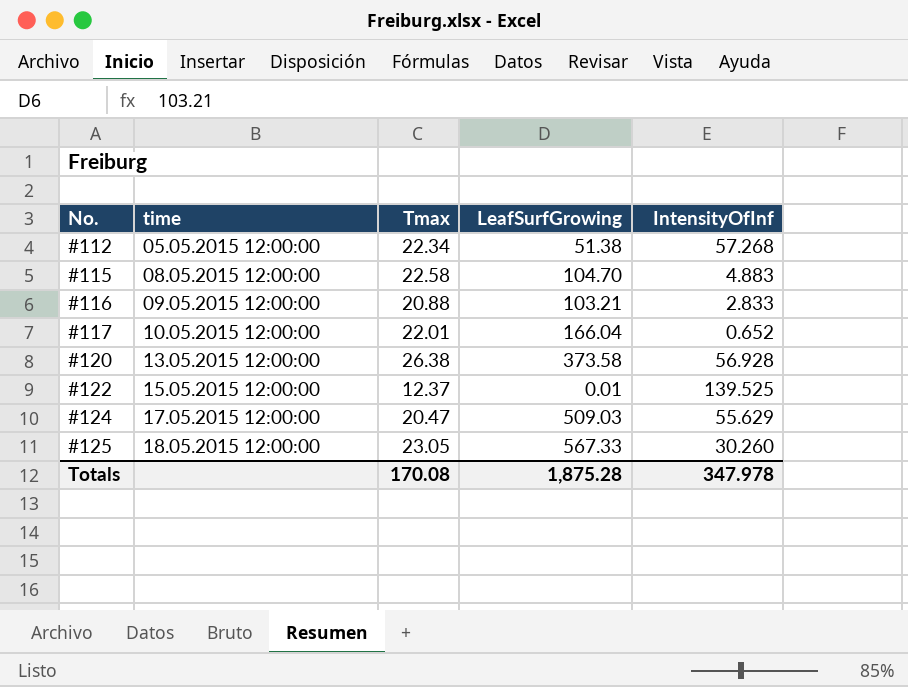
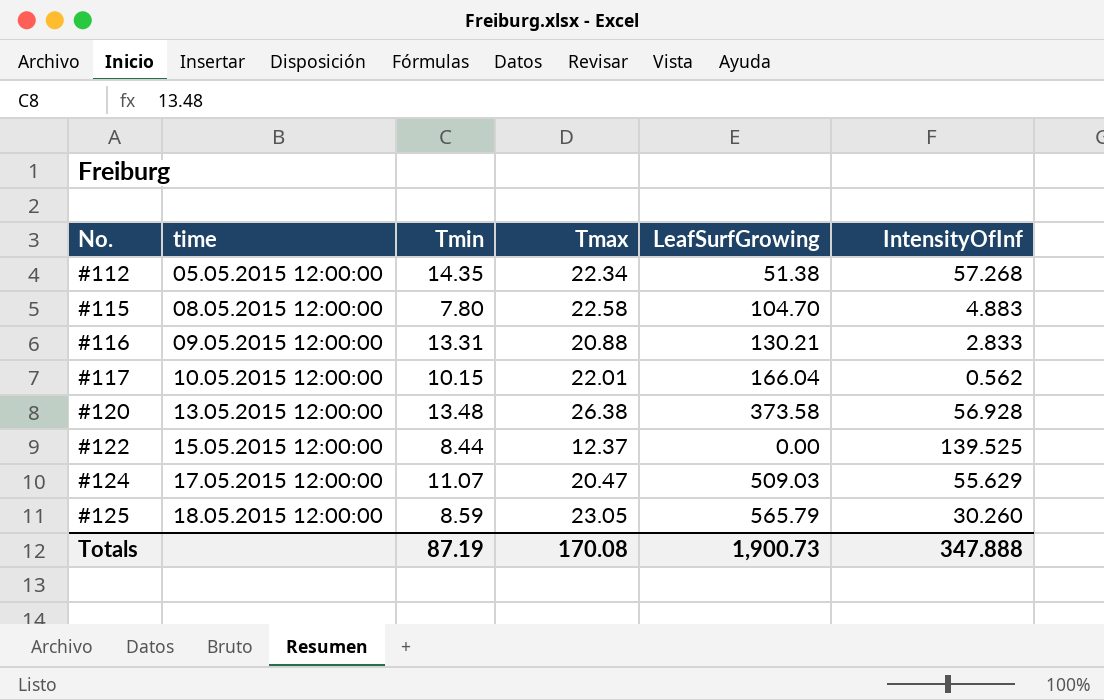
column Tmin | position: none -> 3
#116 | LeafSurfGrowing: 103.21 -> 130.21
#117 | IntensityOfInf: 0.652 -> 0.562
#122 | LeafSurfGrowing: 0.01 -> 0.00
#125 | LeafSurfGrowing: 567.33 -> 565.79
Totals | LeafSurfGrowing: 1,875.28 -> 1,900.73
Totals | IntensityOfInf: 347.978 -> 347.888

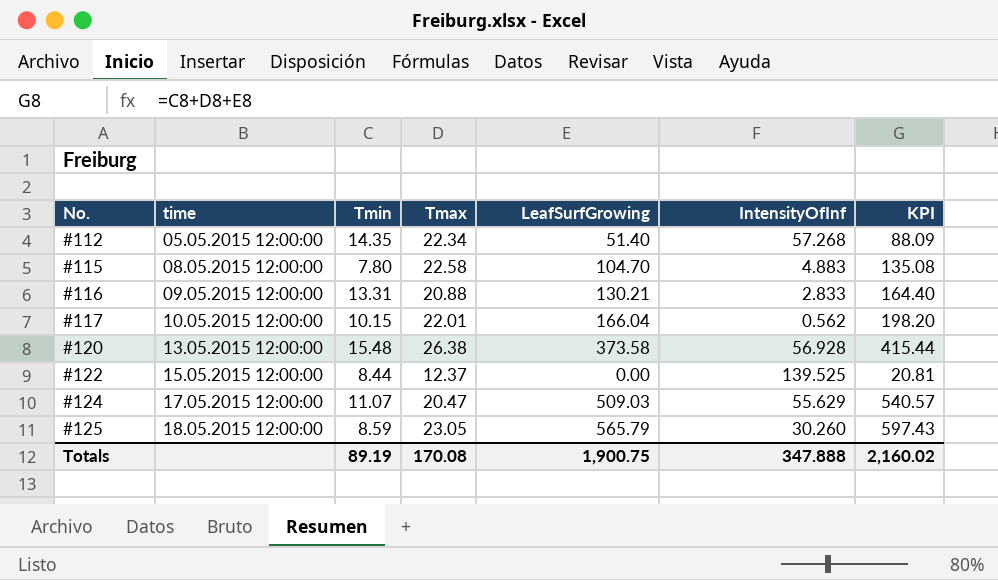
column KPI | formula: none -> [Tmin] + [Tmax] + [LeafSurfGrowing]
#112 | LeafSurfGrowing: 51.38 -> 51.40
#120 | Tmin: 13.48 -> 15.48
Totals | Tmin: 87.19 -> 89.19
Totals | LeafSurfGrowing: 1,900.73 -> 1,900.75

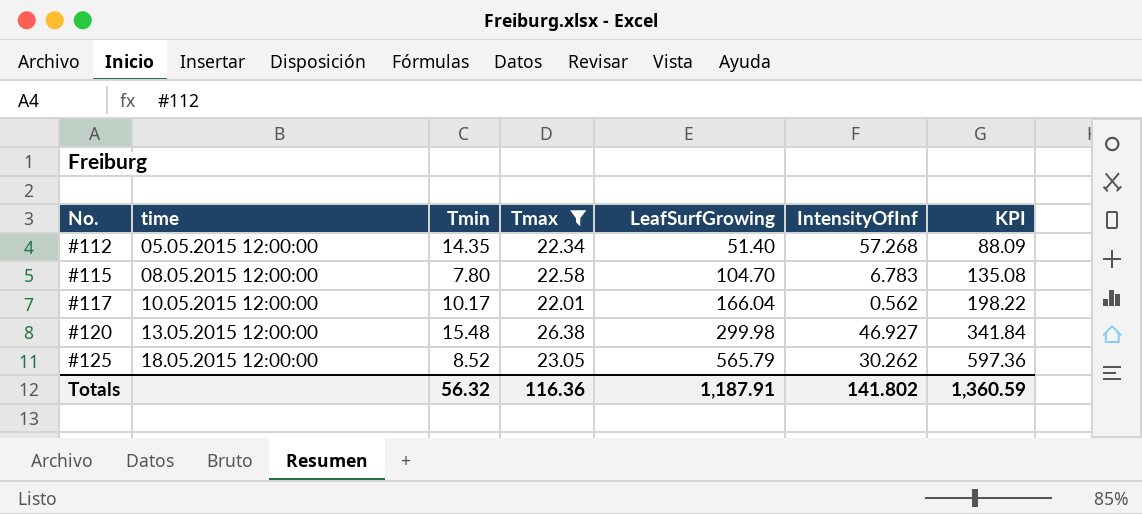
filter: none -> Tmax >= 22.01
#115 | IntensityOfInf: 4.883 -> 6.783
#117 | Tmin: 10.15 -> 10.17
#117 | KPI: 198.20 -> 198.22
#120 | LeafSurfGrowing: 373.58 -> 299.98
#120 | IntensityOfInf: 56.928 -> 46.927
#120 | KPI: 415.44 -> 341.84
#125 | Tmin: 8.59 -> 8.52
#125 | IntensityOfInf: 30.260 -> 30.262
#125 | KPI: 597.43 -> 597.36
Totals | Tmin: 89.19 -> 56.32
Totals | Tmax: 170.08 -> 116.36
Totals | LeafSurfGrowing: 1,900.75 -> 1,187.91
Totals | IntensityOfInf: 347.888 -> 141.802
Totals | KPI: 2,160.02 -> 1,360.59

